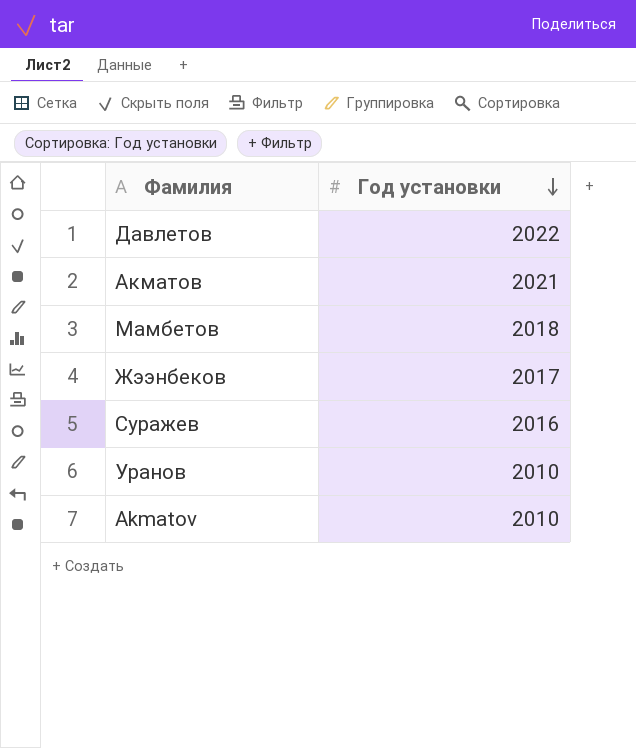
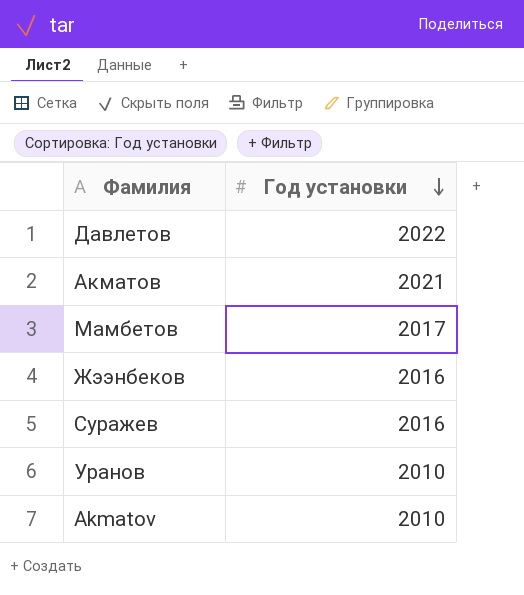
Мамбетов | Год установки: 2018 -> 2017
Жээнбеков | Год установки: 2017 -> 2016

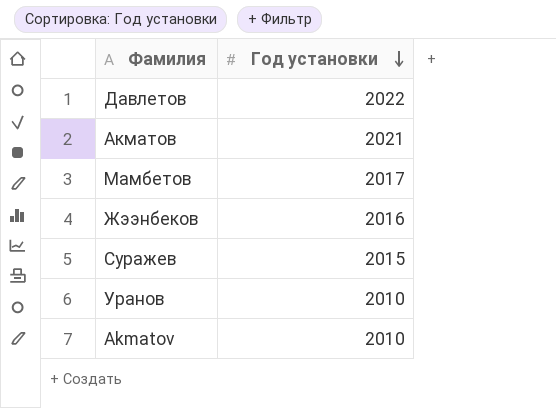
Суражев | Год установки: 2016 -> 2015

